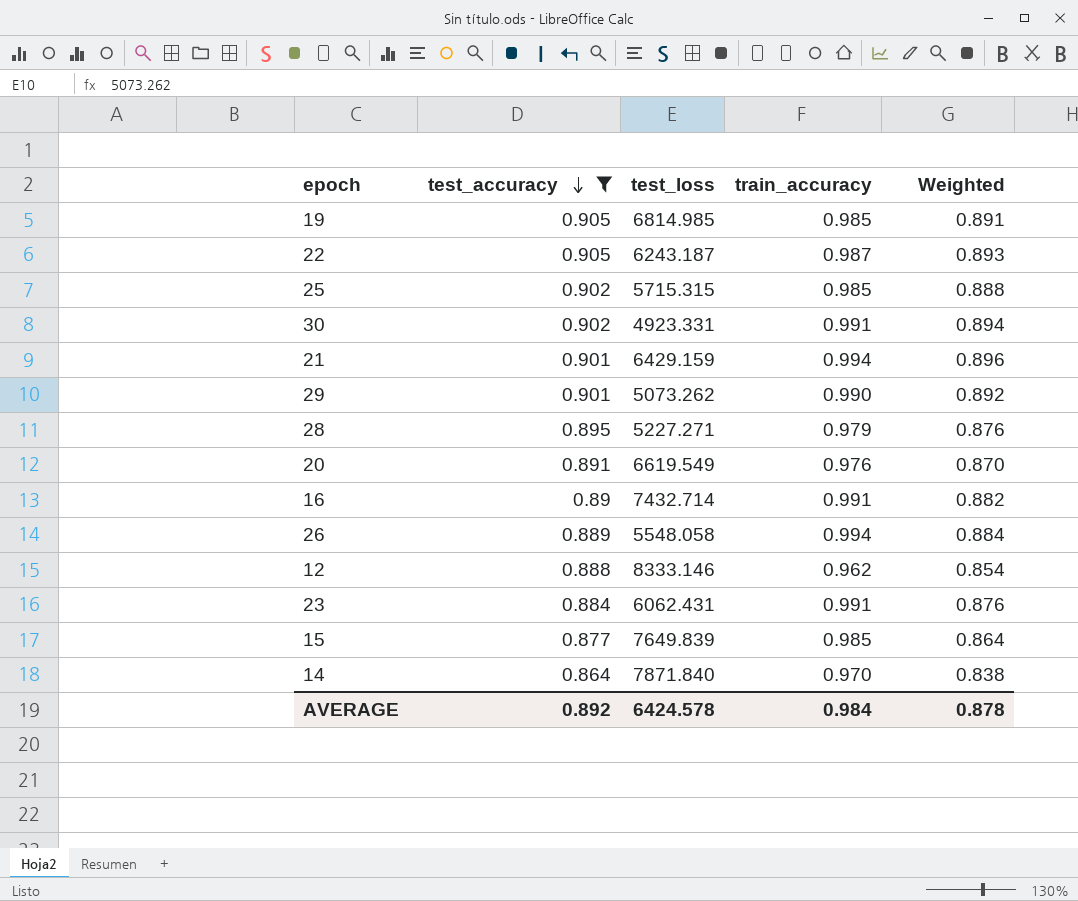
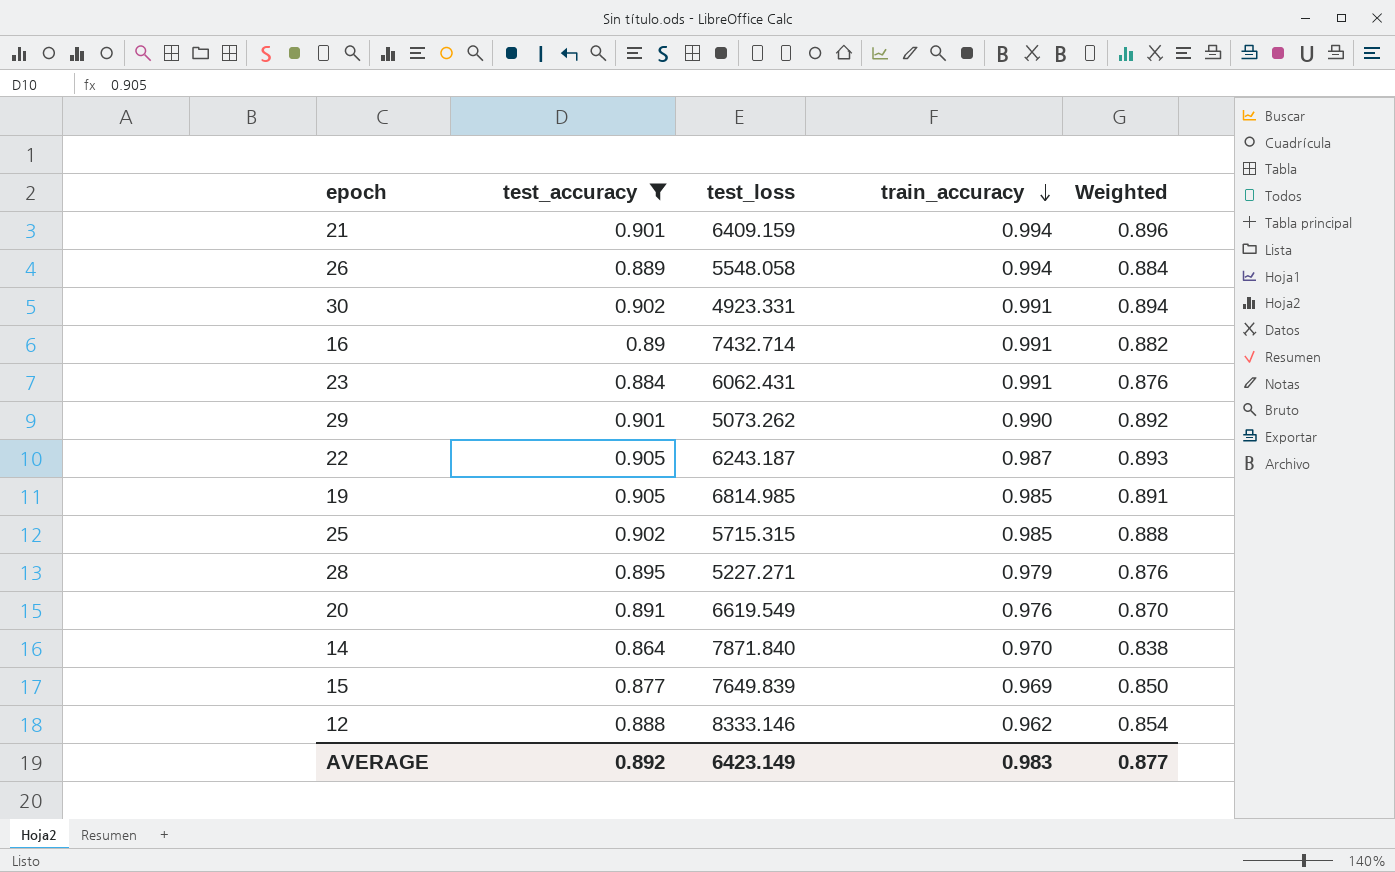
row order: test_accuracy descending -> train_accuracy descending
21 | test_loss: 6429.159 -> 6409.159
15 | train_accuracy: 0.985 -> 0.969
15 | Weighted: 0.864 -> 0.850
AVERAGE | test_loss: 6424.578 -> 6423.149
AVERAGE | train_accuracy: 0.984 -> 0.983
AVERAGE | Weighted: 0.878 -> 0.877

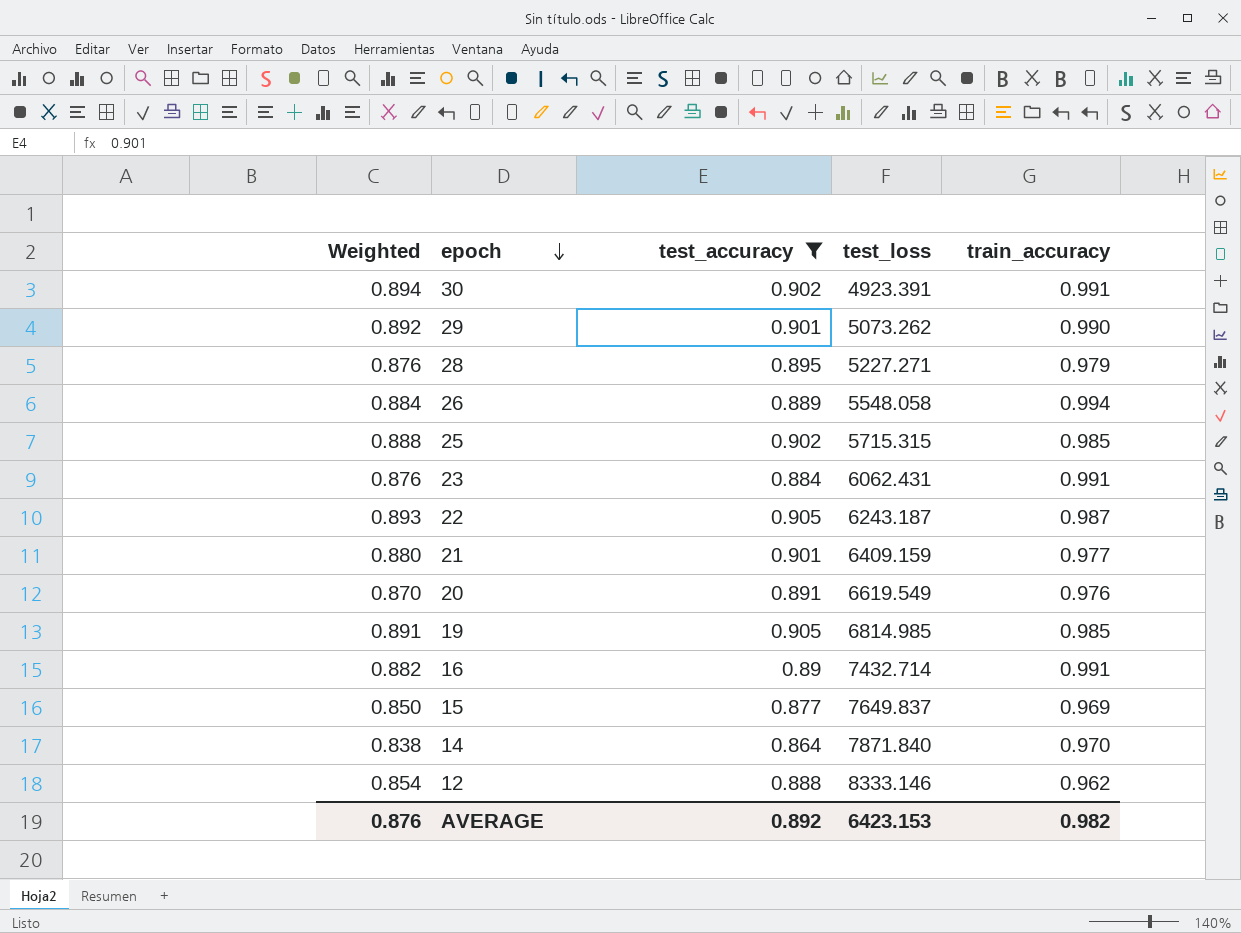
row order: train_accuracy descending -> epoch descending
column Weighted | position: 5 -> 1
30 | test_loss: 4923.331 -> 4923.391
21 | Weighted: 0.896 -> 0.880
21 | train_accuracy: 0.994 -> 0.977
15 | test_loss: 7649.839 -> 7649.837
AVERAGE | Weighted: 0.877 -> 0.876
AVERAGE | test_loss: 6423.149 -> 6423.153
AVERAGE | train_accuracy: 0.983 -> 0.982

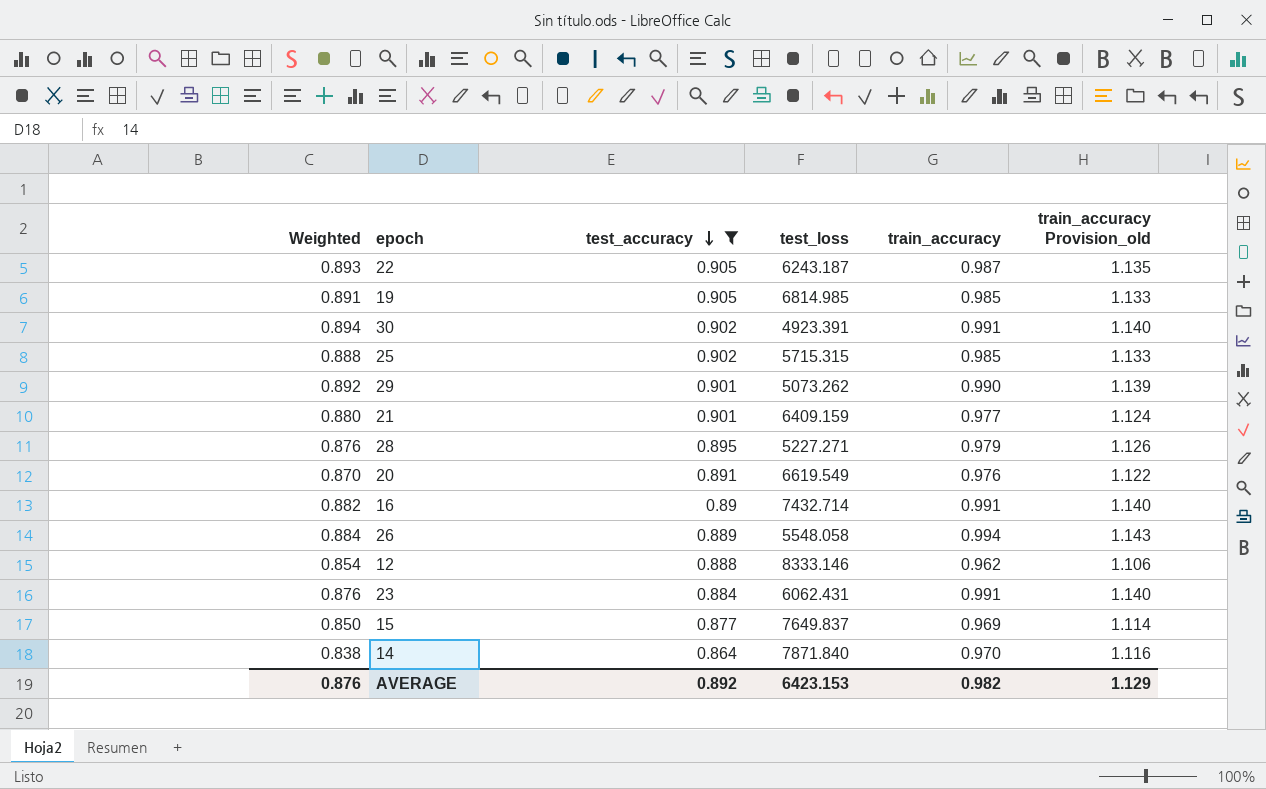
row order: epoch descending -> test_accuracy descending
column train_accuracy Provision_old | formula: none -> [train_accuracy] * 1.15

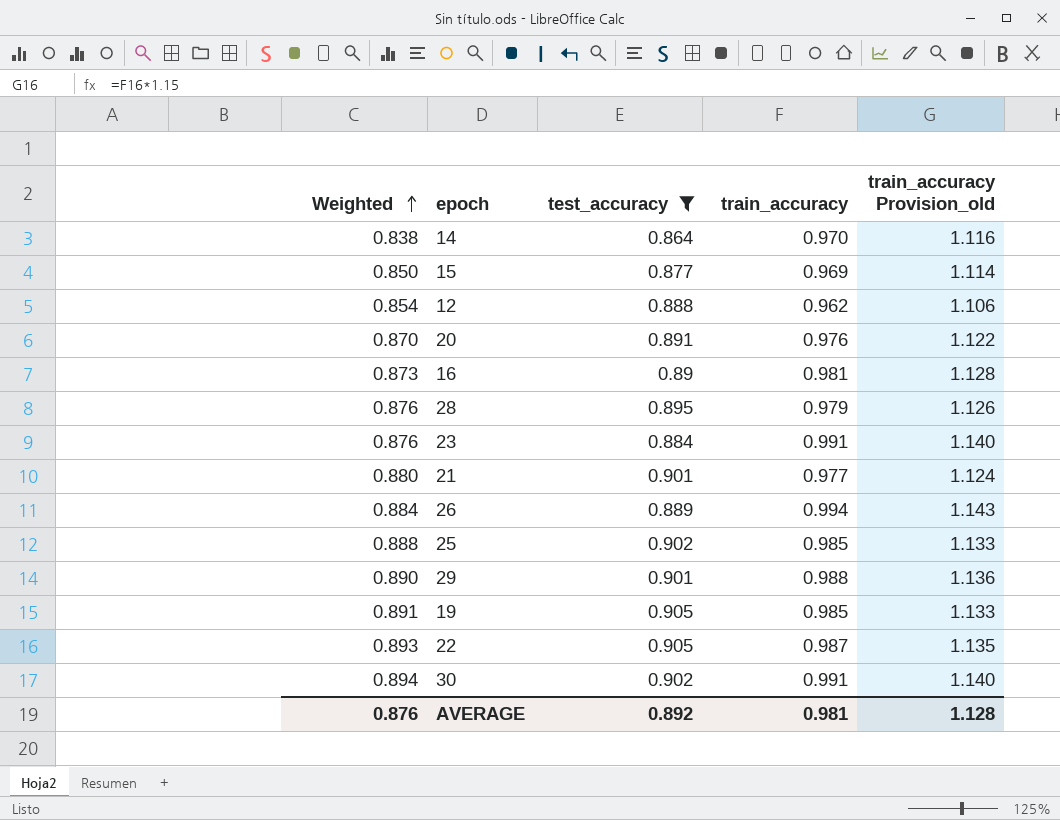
row order: test_accuracy descending -> Weighted ascending
column test_loss | position: 4 -> none
16 | Weighted: 0.882 -> 0.873
16 | train_accuracy: 0.991 -> 0.981
16 | train_accuracy Provision_old: 1.140 -> 1.128
29 | Weighted: 0.892 -> 0.890
29 | train_accuracy: 0.990 -> 0.988
29 | train_accuracy Provision_old: 1.139 -> 1.136
AVERAGE | train_accuracy: 0.982 -> 0.981
AVERAGE | train_accuracy Provision_old: 1.129 -> 1.128

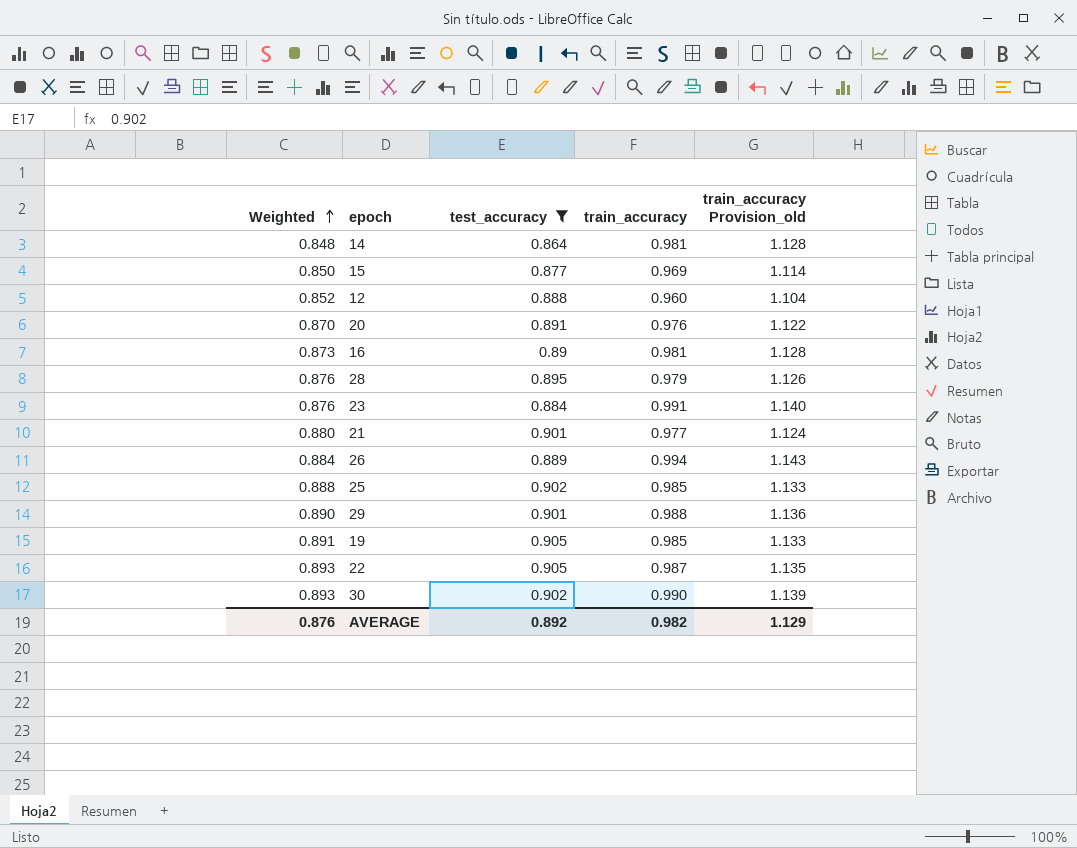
14 | Weighted: 0.838 -> 0.848
14 | train_accuracy: 0.970 -> 0.981
14 | train_accuracy Provision_old: 1.116 -> 1.128
12 | Weighted: 0.854 -> 0.852
12 | train_accuracy: 0.962 -> 0.960
12 | train_accuracy Provision_old: 1.106 -> 1.104
30 | Weighted: 0.894 -> 0.893
30 | train_accuracy: 0.991 -> 0.990
30 | train_accuracy Provision_old: 1.140 -> 1.139
AVERAGE | train_accuracy: 0.981 -> 0.982
AVERAGE | train_accuracy Provision_old: 1.128 -> 1.129

